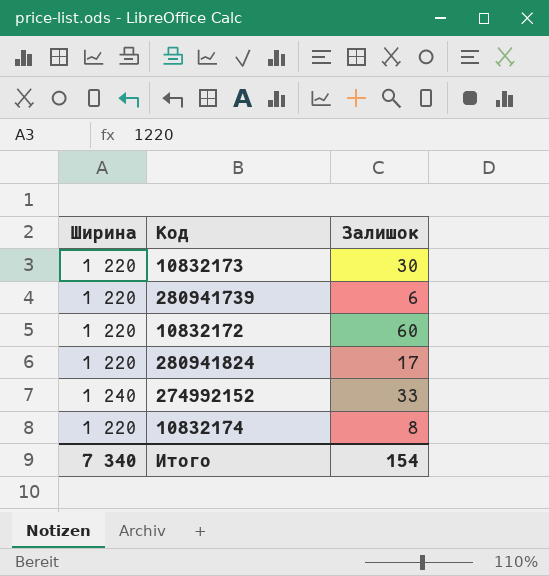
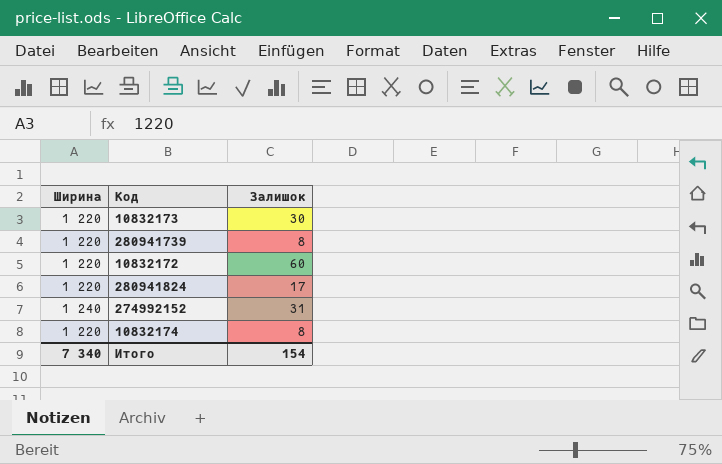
280941739 | Залишок: 6 -> 8
274992152 | Залишок: 33 -> 31

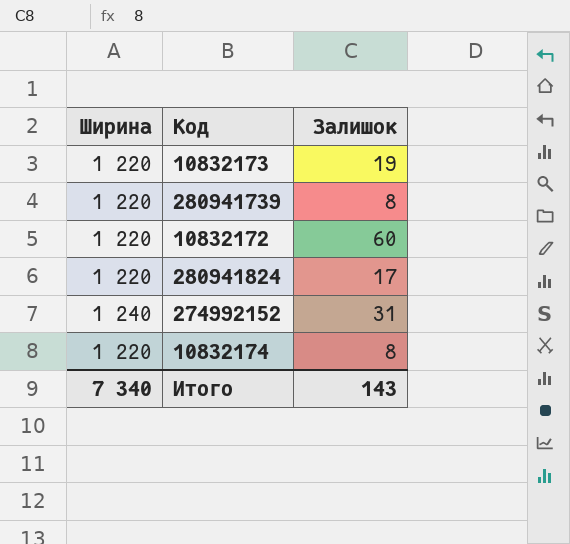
10832173 | Залишок: 30 -> 19
Итого | Залишок: 154 -> 143

